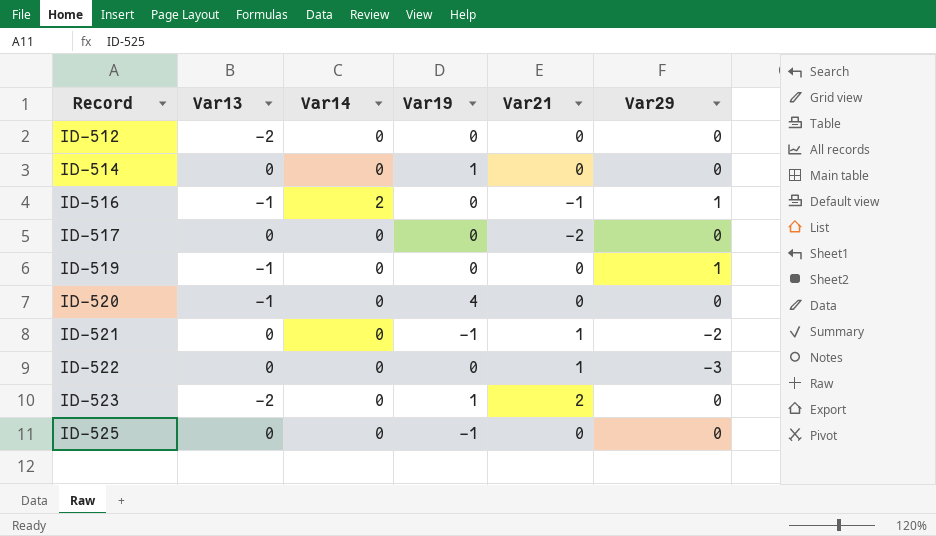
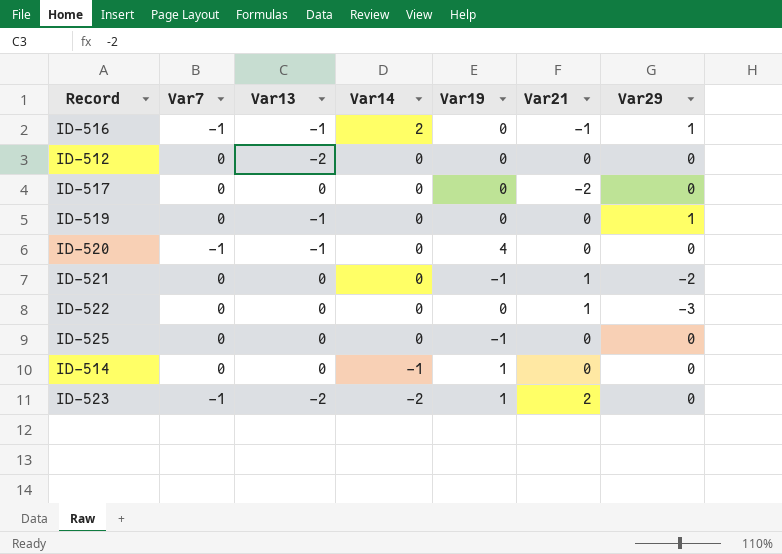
row order: Record ascending -> Var14 descending
column Var7 | position: none -> 2
ID-514 | Var14: 0 -> -1
ID-523 | Var14: 0 -> -2

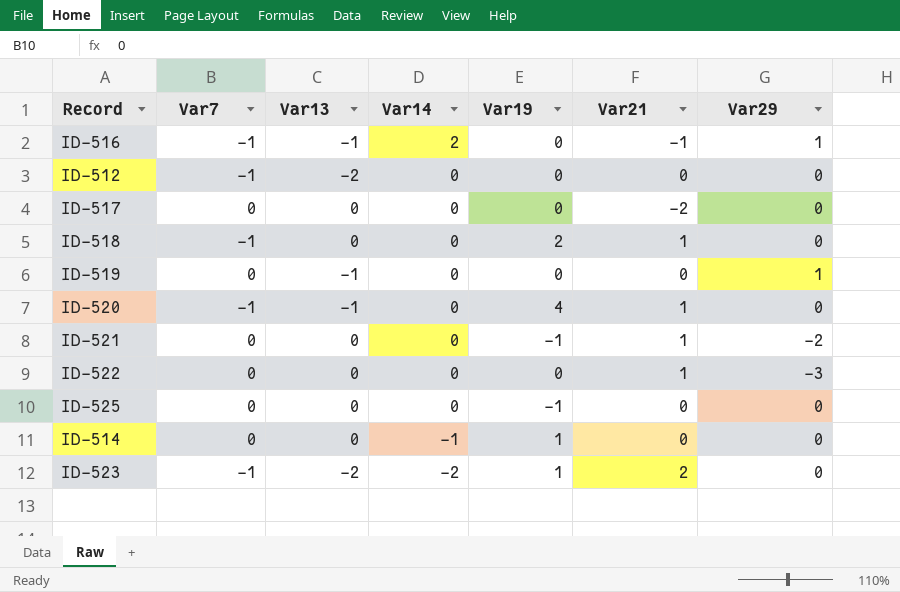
ID-512 | Var7: 0 -> -1
row ID-518: none -> -1 | 0 | 0 | 2 | 1 | 0
ID-520 | Var21: 0 -> 1

